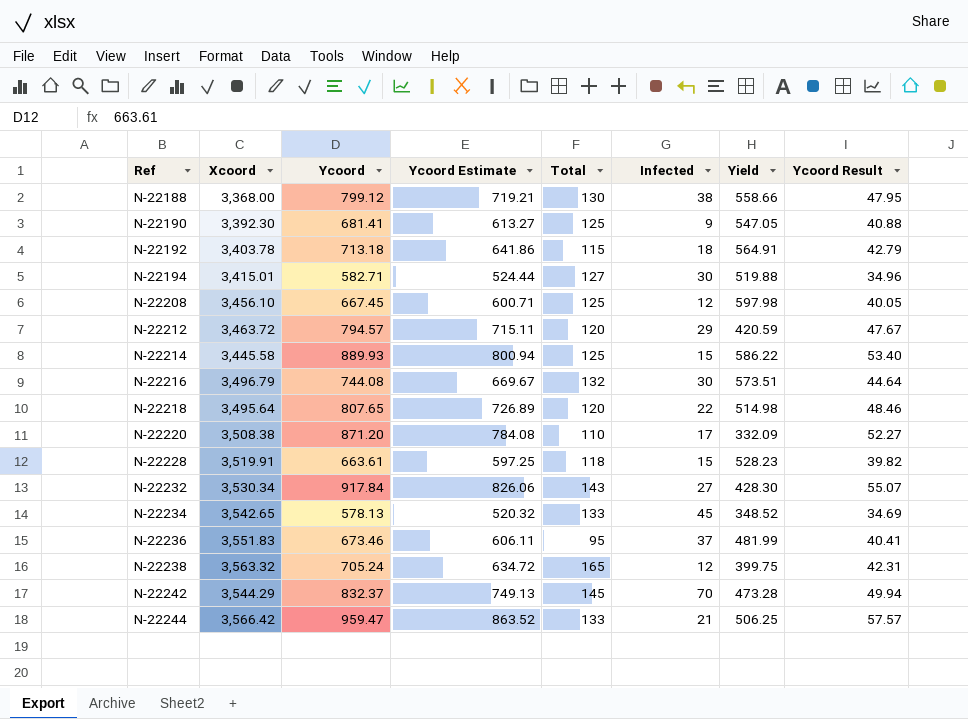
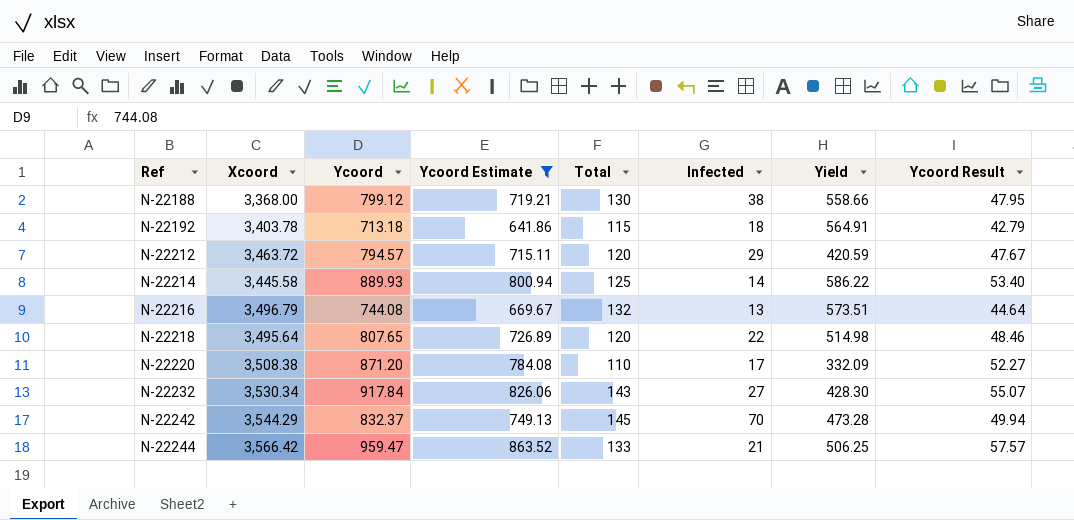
filter: none -> Ycoord Estimate >= 641.86
N-22214 | Infected: 15 -> 14
N-22216 | Infected: 30 -> 13

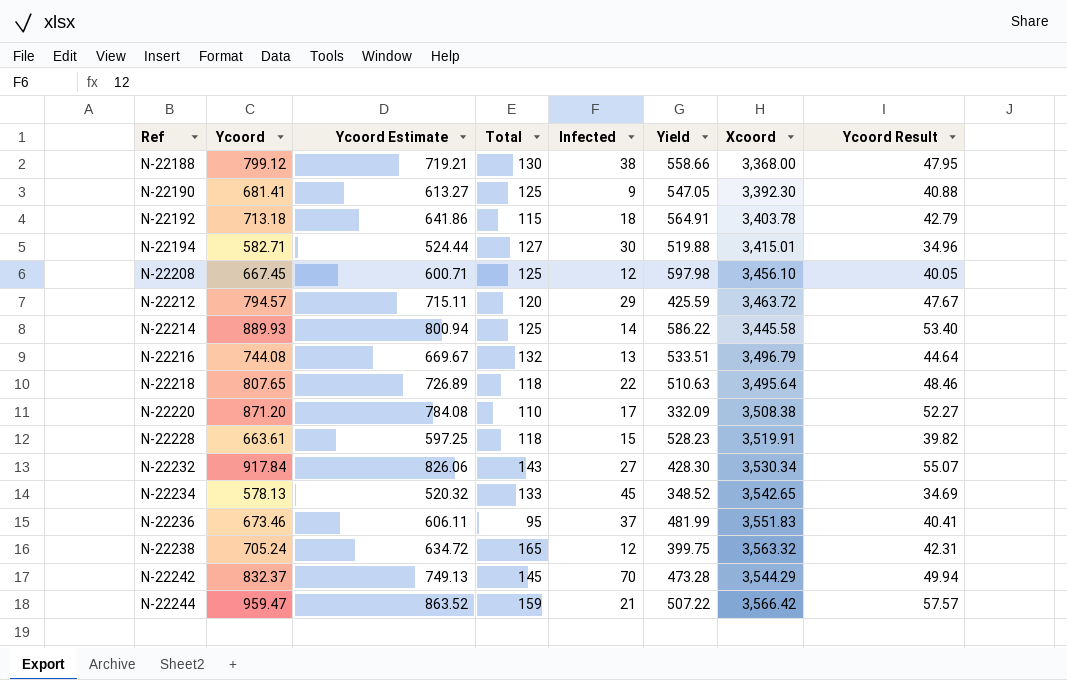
filter: Ycoord Estimate >= 641.86 -> none
column Xcoord | position: 2 -> 7
N-22212 | Yield: 420.59 -> 425.59
N-22216 | Yield: 573.51 -> 533.51
N-22218 | Total: 120 -> 118
N-22218 | Yield: 514.98 -> 510.63
N-22244 | Total: 133 -> 159
N-22244 | Yield: 506.25 -> 507.22

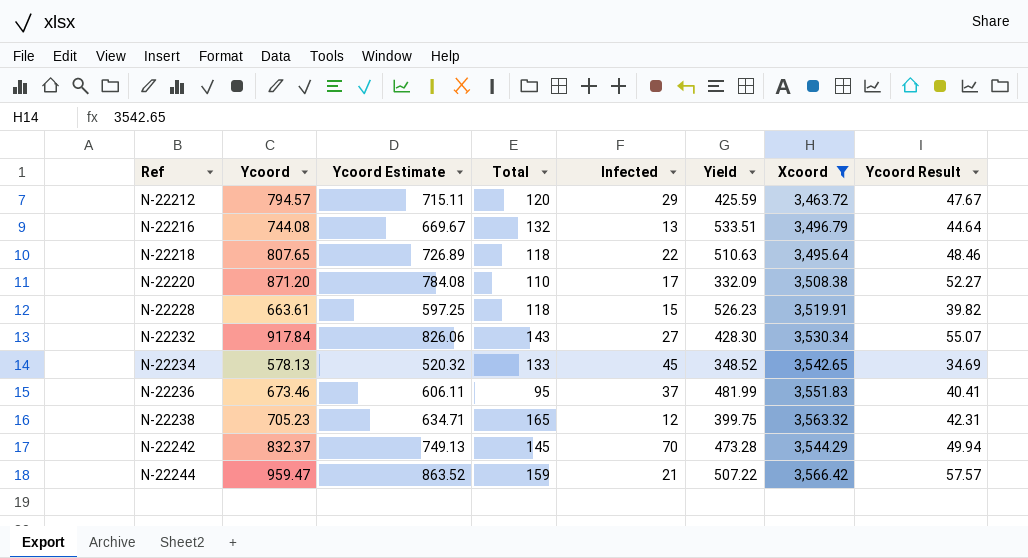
filter: none -> Xcoord >= 3,463.72
N-22228 | Yield: 528.23 -> 526.23
N-22238 | Ycoord: 705.24 -> 705.23
N-22238 | Ycoord Estimate: 634.72 -> 634.71

